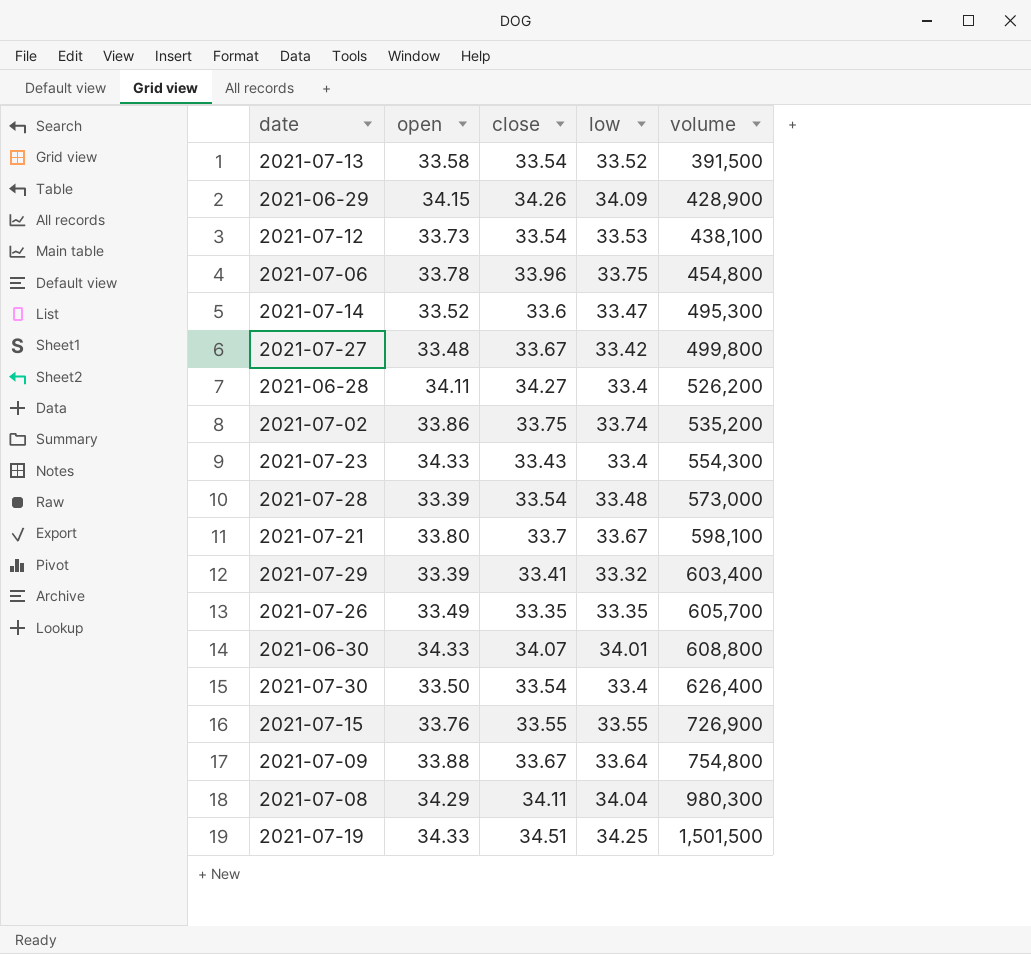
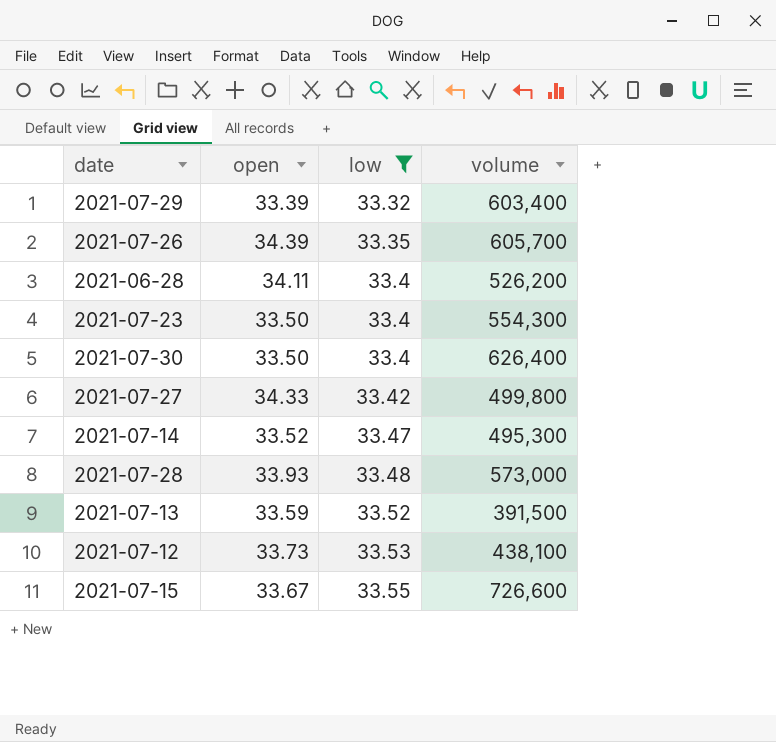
filter: none -> low <= 33.55
row order: volume ascending -> low ascending
column close | position: 3 -> none
2021-07-26 | open: 33.49 -> 34.39
2021-07-23 | open: 34.33 -> 33.50
2021-07-27 | open: 33.48 -> 34.33
2021-07-28 | open: 33.39 -> 33.93
2021-07-13 | open: 33.58 -> 33.59
2021-07-15 | open: 33.76 -> 33.67
2021-07-15 | volume: 726,900 -> 726,600

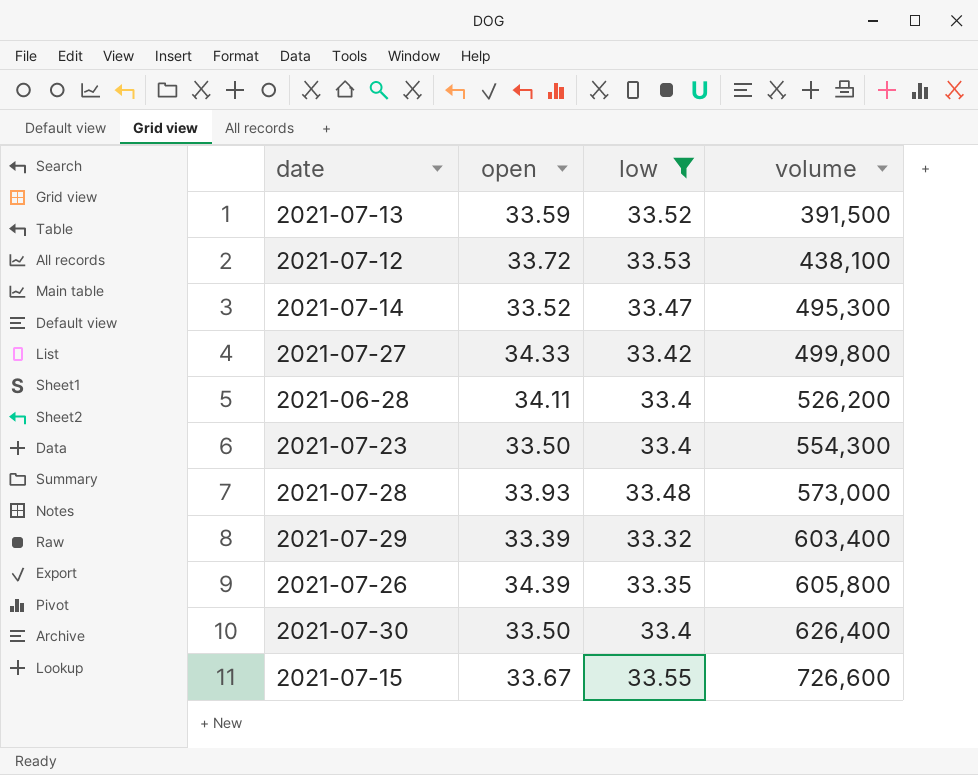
row order: low ascending -> volume ascending
2021-07-12 | open: 33.73 -> 33.72
2021-07-26 | volume: 605,700 -> 605,800

